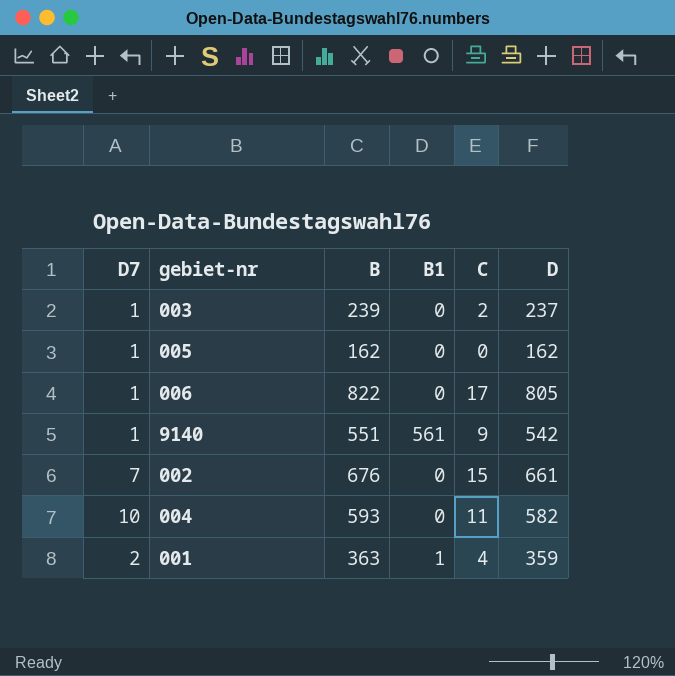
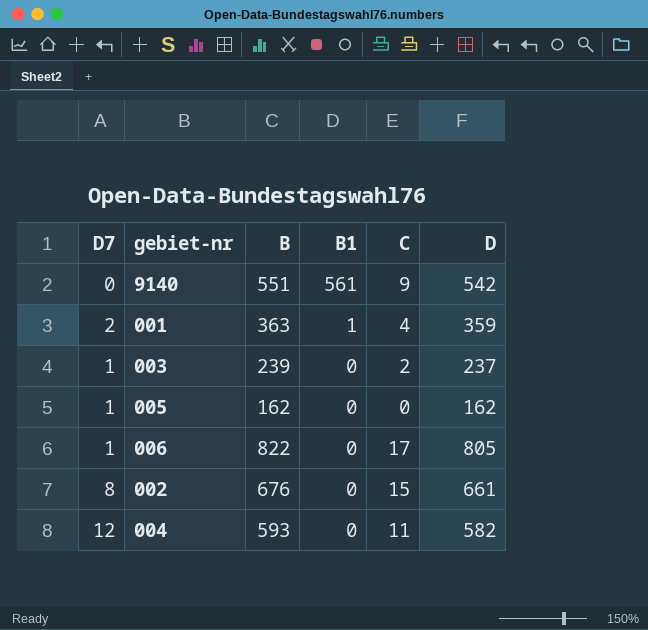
row order: none -> B1 descending
9140 | D7: 1 -> 0
002 | D7: 7 -> 8
004 | D7: 10 -> 12

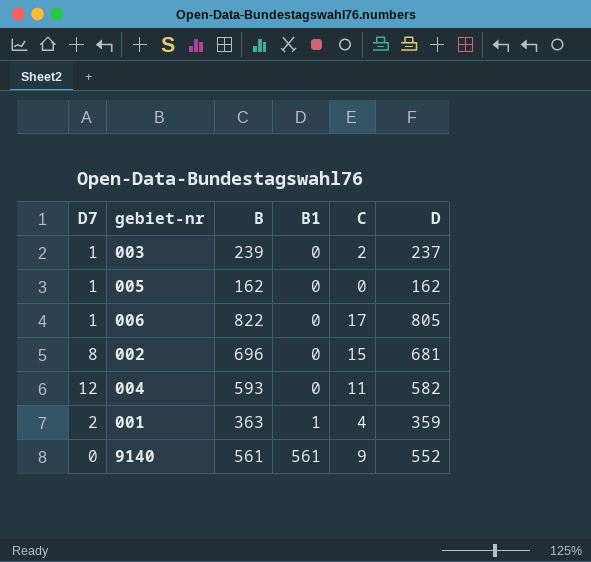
row order: B1 descending -> B1 ascending
002 | B: 676 -> 696
002 | D: 661 -> 681
9140 | B: 551 -> 561
9140 | D: 542 -> 552

